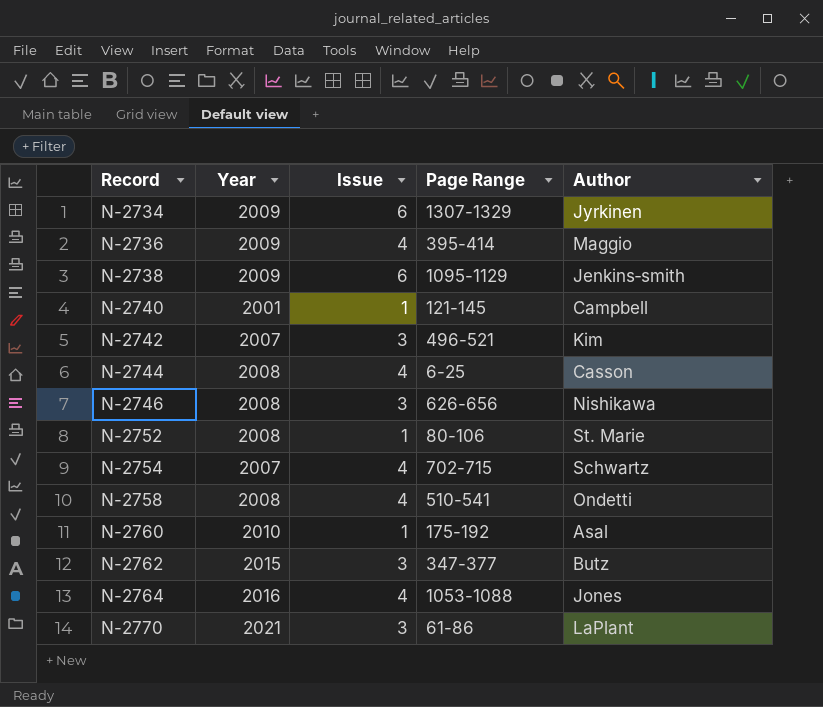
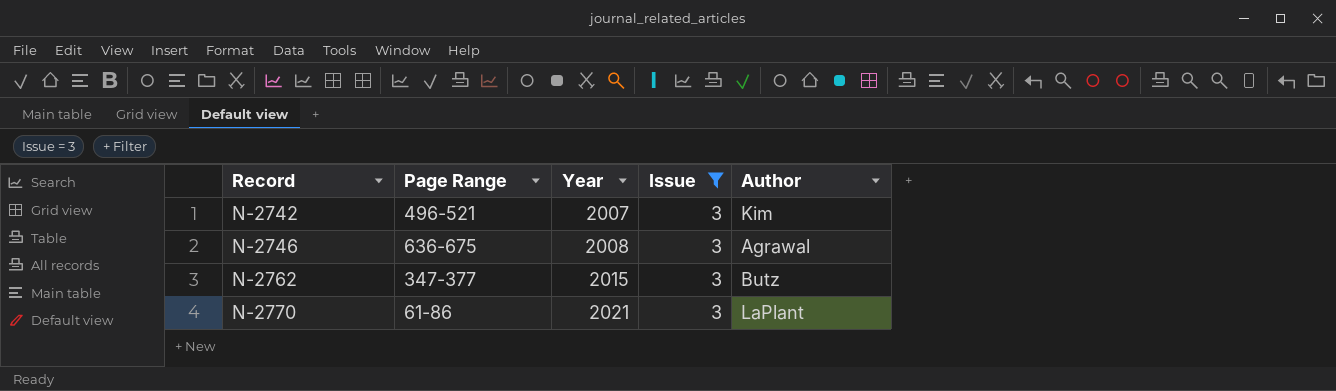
filter: none -> Issue = 3
column Page Range | position: 4 -> 2
N-2746 | Page Range: 626-656 -> 636-675
N-2746 | Author: Nishikawa -> Agrawal

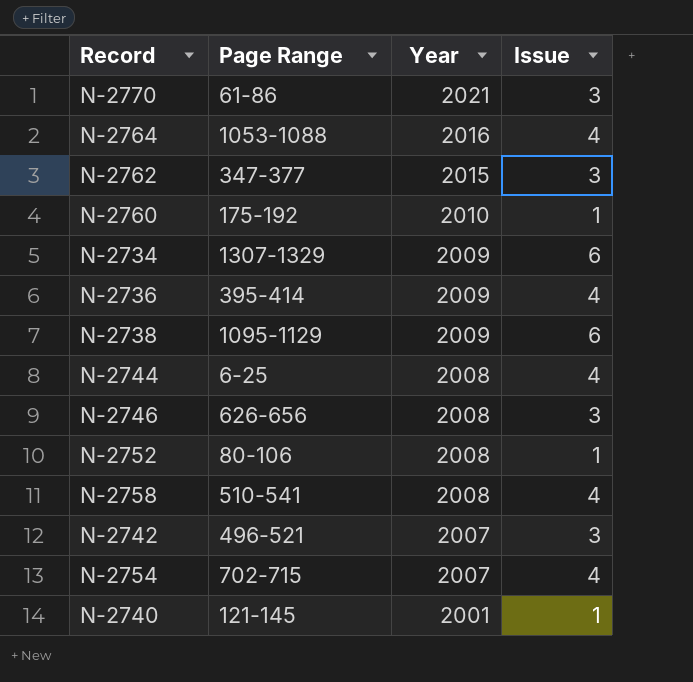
filter: Issue = 3 -> none
row order: Record ascending -> Year descending
column Author | position: 5 -> none
N-2746 | Page Range: 636-675 -> 626-656

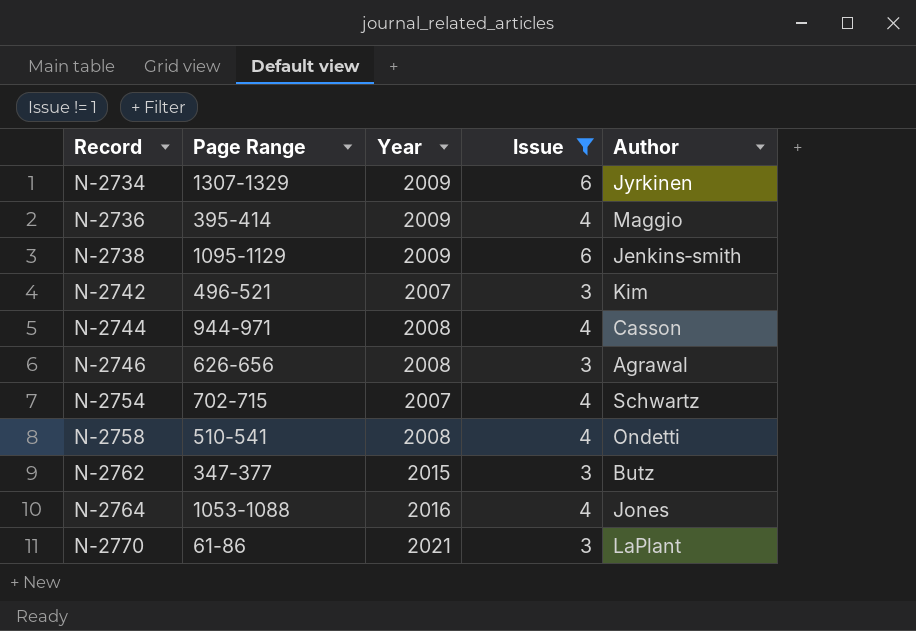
filter: none -> Issue != 1
row order: Year descending -> Record ascending
column Author | position: none -> 5
N-2744 | Page Range: 6-25 -> 944-971

